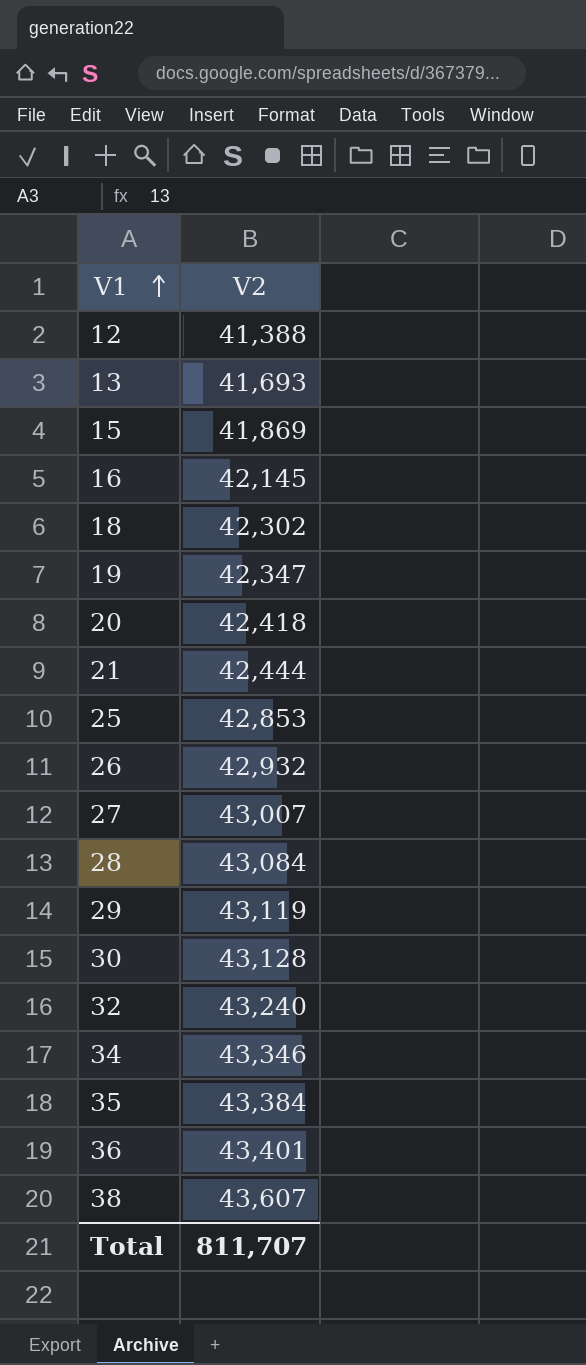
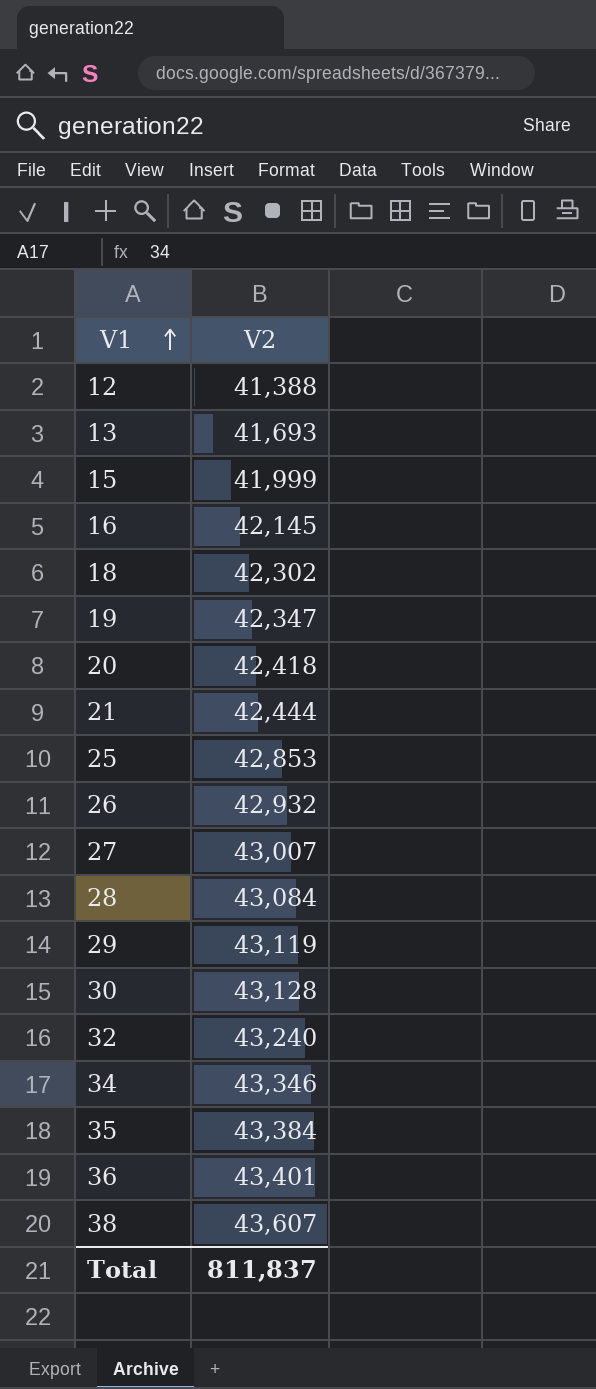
15 | V2: 41,869 -> 41,999
Total | V2: 811,707 -> 811,837

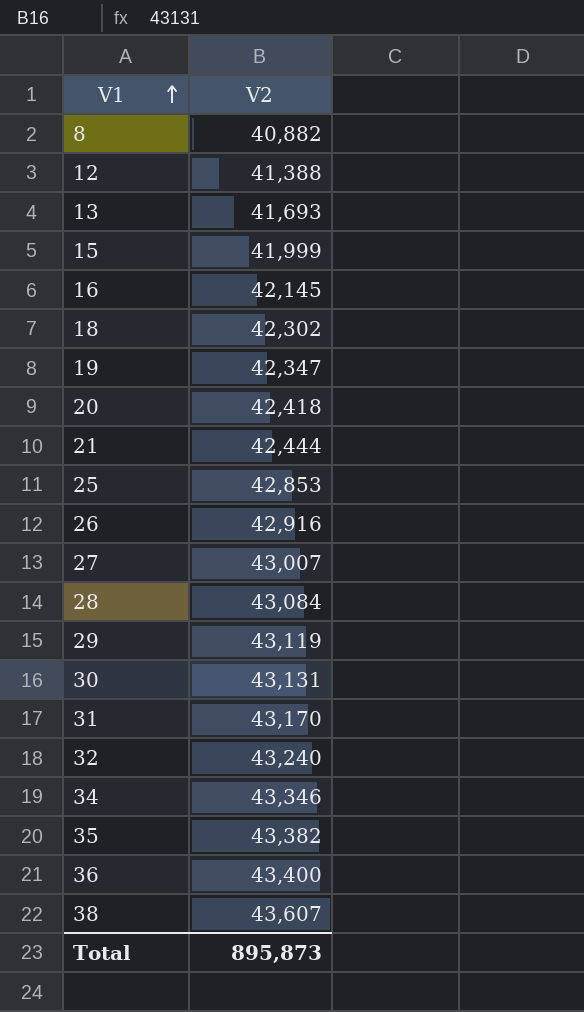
row 8: none -> 40,882
26 | V2: 42,932 -> 42,916
30 | V2: 43,128 -> 43,131
row 31: none -> 43,170
35 | V2: 43,384 -> 43,382
36 | V2: 43,401 -> 43,400
Total | V2: 811,837 -> 895,873

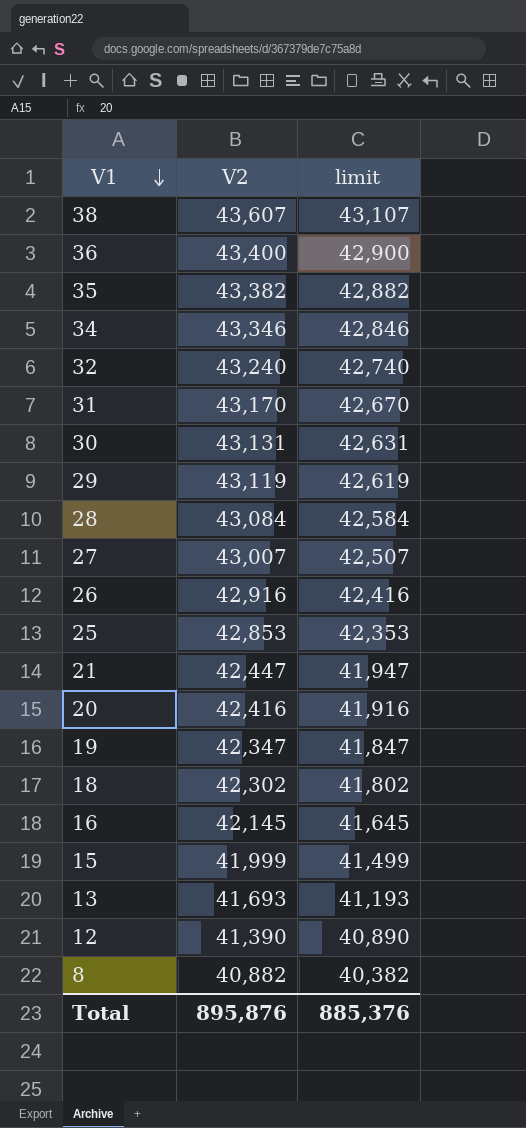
row order: V1 ascending -> V1 descending
column limit | formula: none -> [V2] - 500
21 | V2: 42,444 -> 42,447
20 | V2: 42,418 -> 42,416
12 | V2: 41,388 -> 41,390
Total | V2: 895,873 -> 895,876

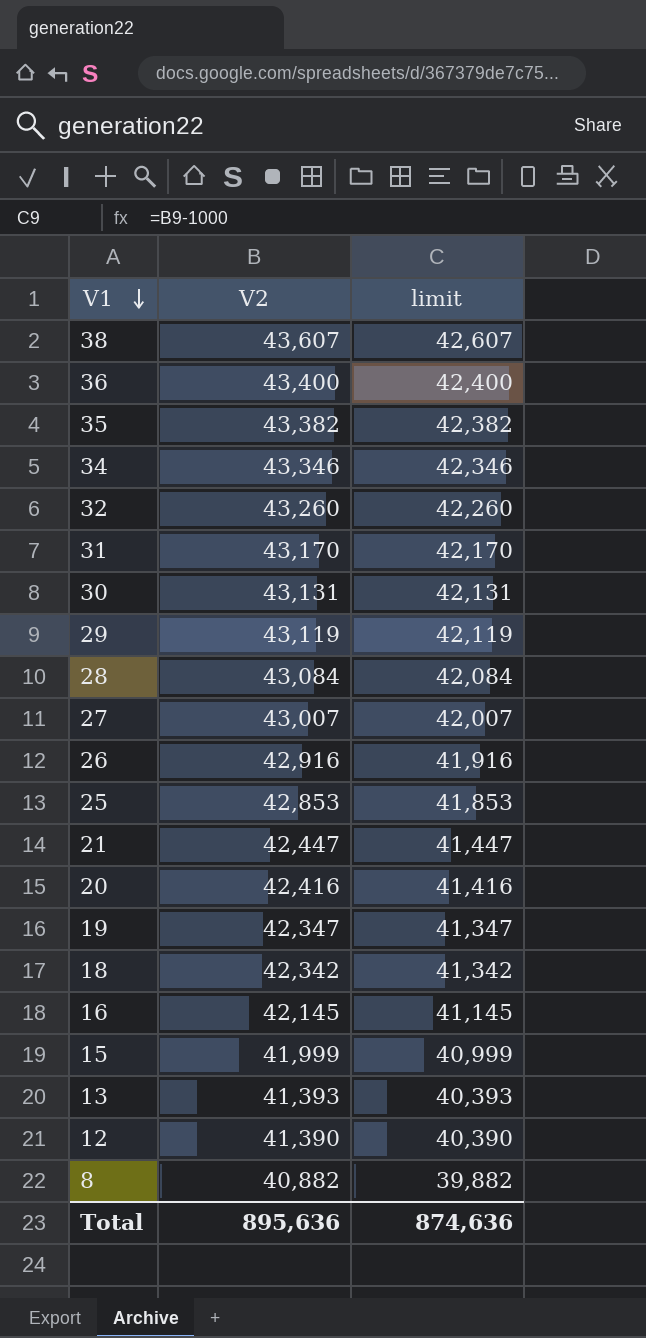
column limit | formula: [V2] - 500 -> [V2] - 1000
32 | V2: 43,240 -> 43,260
18 | V2: 42,302 -> 42,342
13 | V2: 41,693 -> 41,393
Total | V2: 895,876 -> 895,636
Total | limit: 885,376 -> 874,636

